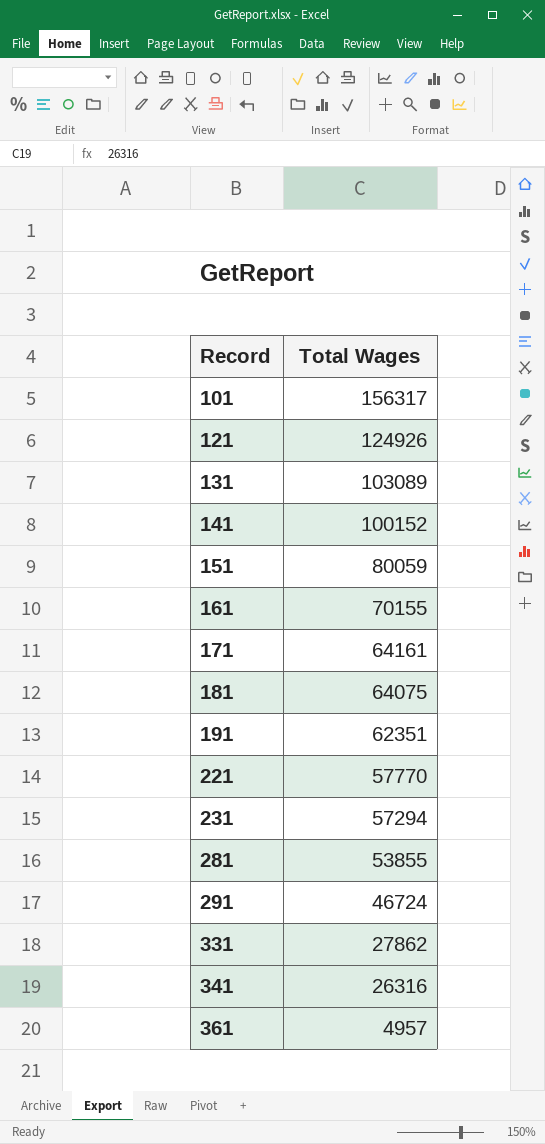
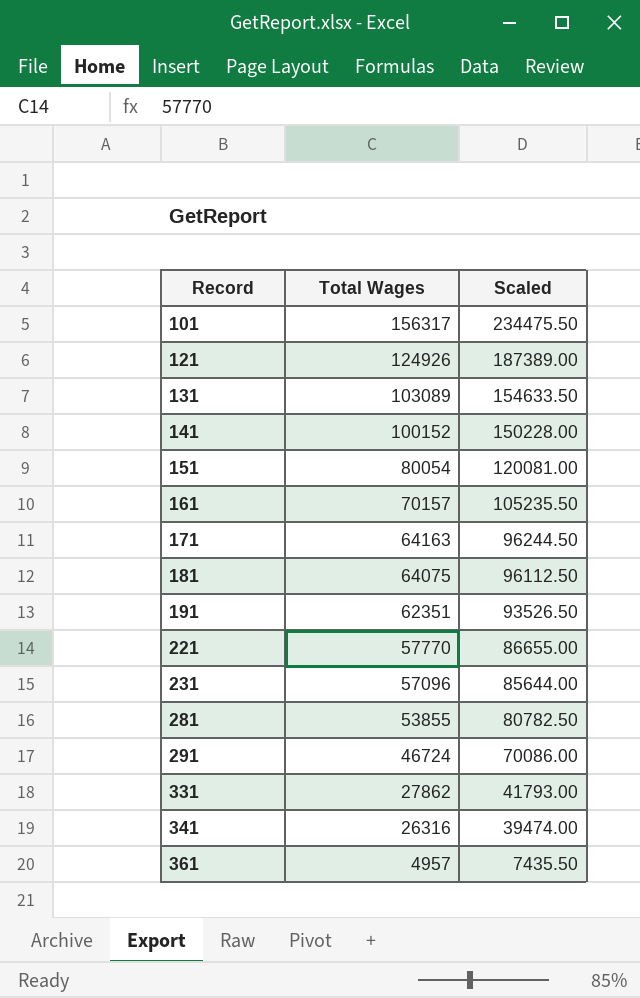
column Scaled | formula: none -> [Total Wages] * 1.5
151 | Total Wages: 80059 -> 80054
161 | Total Wages: 70155 -> 70157
171 | Total Wages: 64161 -> 64163
231 | Total Wages: 57294 -> 57096

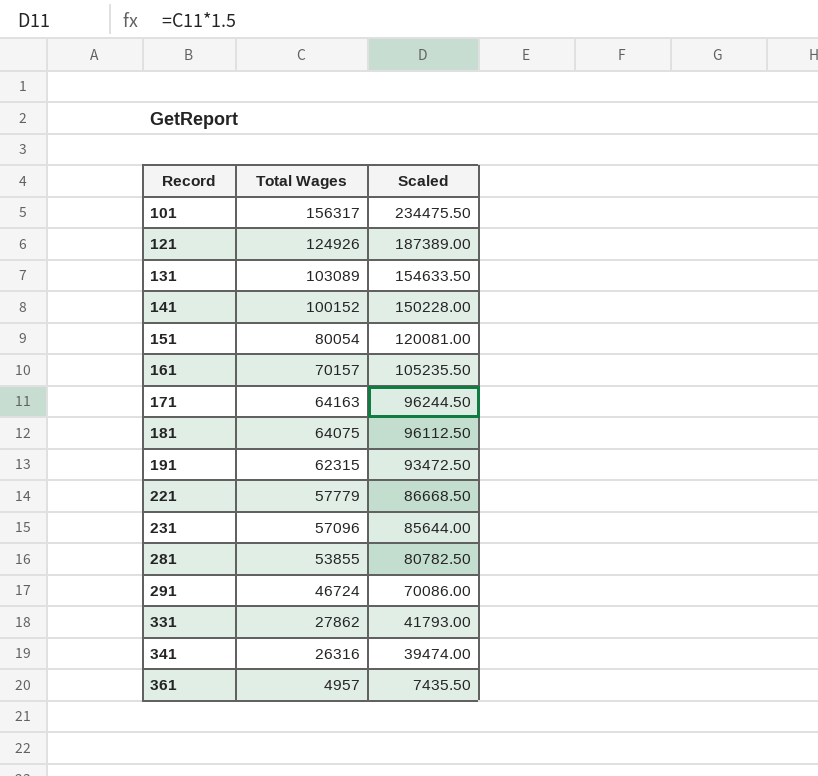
191 | Total Wages: 62351 -> 62315
191 | Scaled: 93526.50 -> 93472.50
221 | Total Wages: 57770 -> 57779
221 | Scaled: 86655.00 -> 86668.50

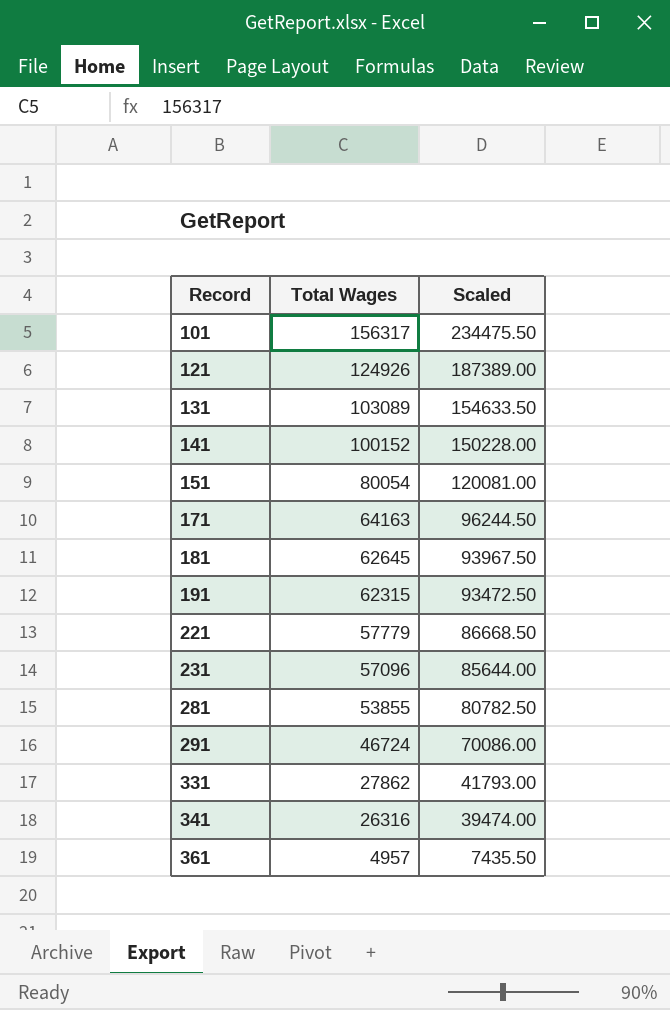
row 161: 70157 | 105235.50 -> none
181 | Total Wages: 64075 -> 62645
181 | Scaled: 96112.50 -> 93967.50

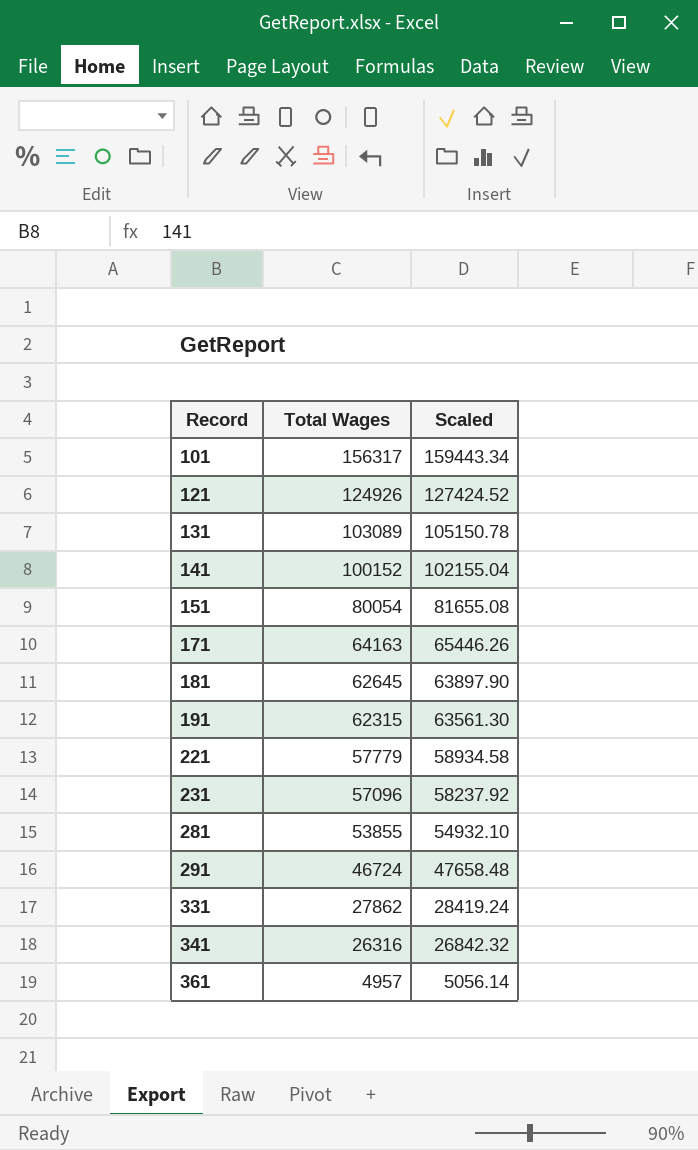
column Scaled | formula: [Total Wages] * 1.5 -> [Total Wages] * 1.02

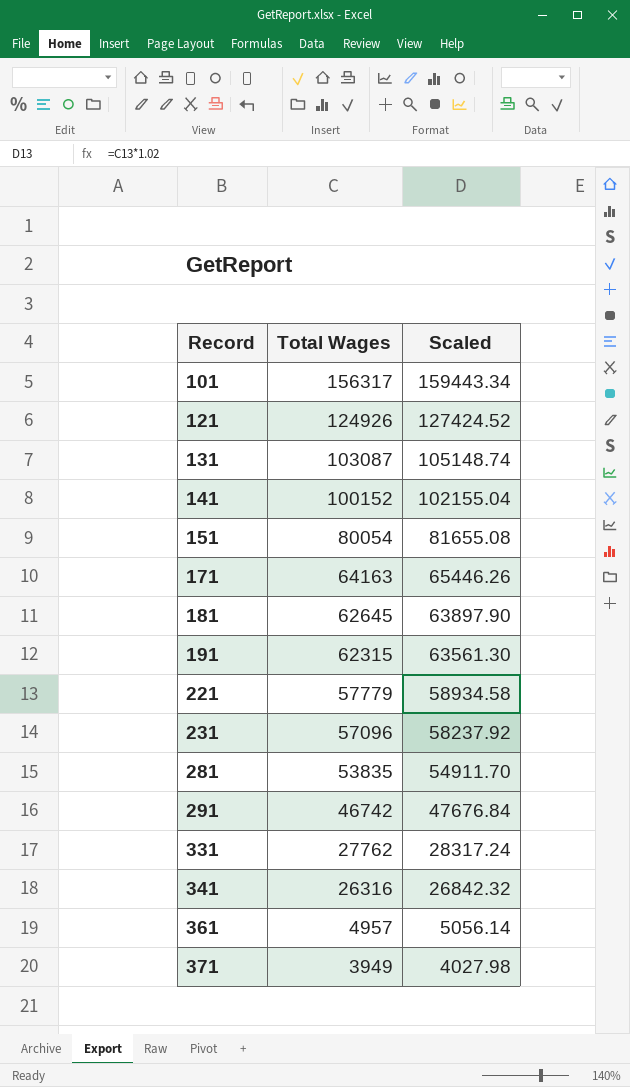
131 | Total Wages: 103089 -> 103087
131 | Scaled: 105150.78 -> 105148.74
281 | Total Wages: 53855 -> 53835
281 | Scaled: 54932.10 -> 54911.70
291 | Total Wages: 46724 -> 46742
291 | Scaled: 47658.48 -> 47676.84
331 | Total Wages: 27862 -> 27762
331 | Scaled: 28419.24 -> 28317.24
row 371: none -> 3949 | 4027.98

